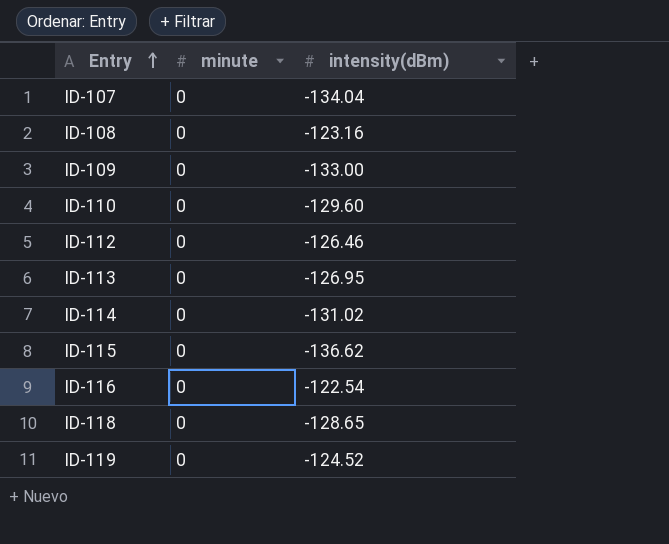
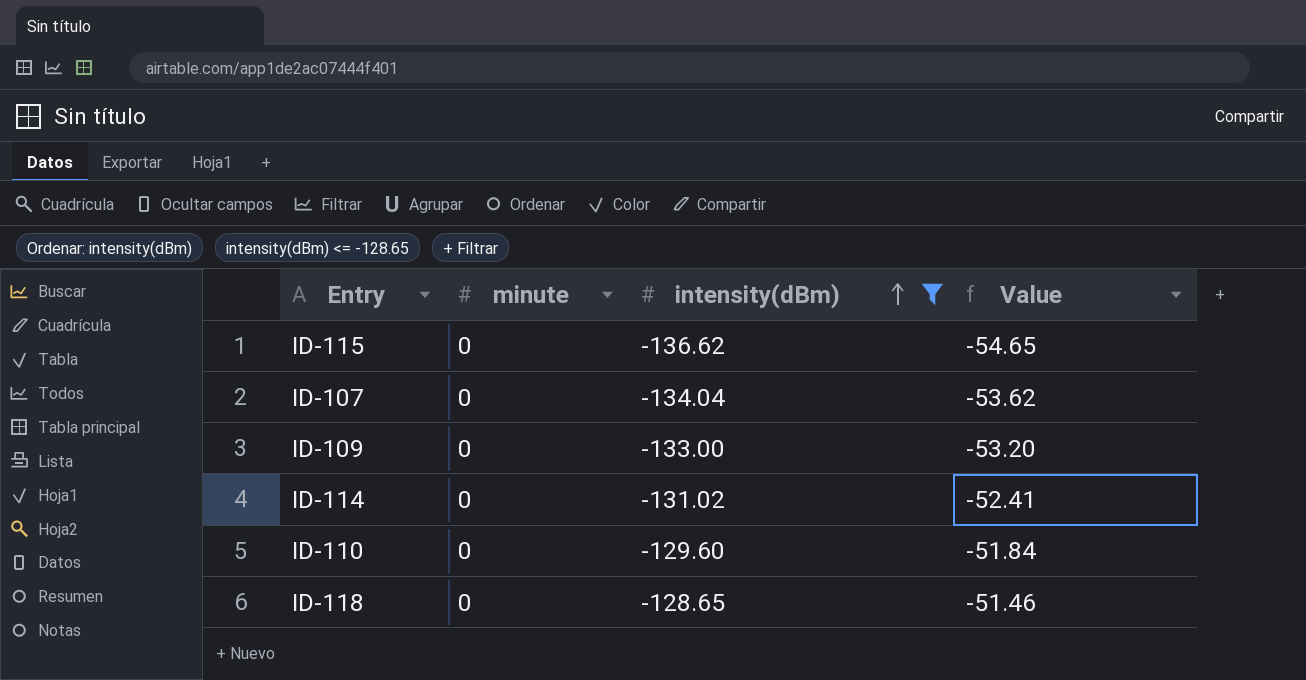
filter: none -> intensity(dBm) <= -128.65
row order: Entry ascending -> intensity(dBm) ascending
column Value | formula: none -> [intensity(dBm)] * 0.4

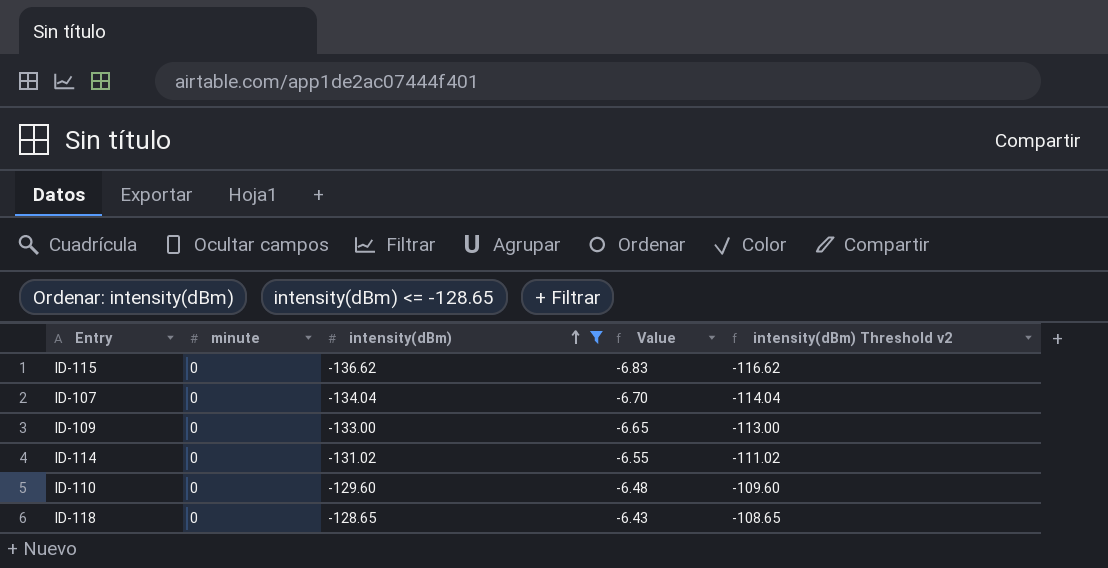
column Value | formula: [intensity(dBm)] * 0.4 -> [intensity(dBm)] * 0.05
column intensity(dBm) Threshold v2 | formula: none -> [intensity(dBm)] + 20

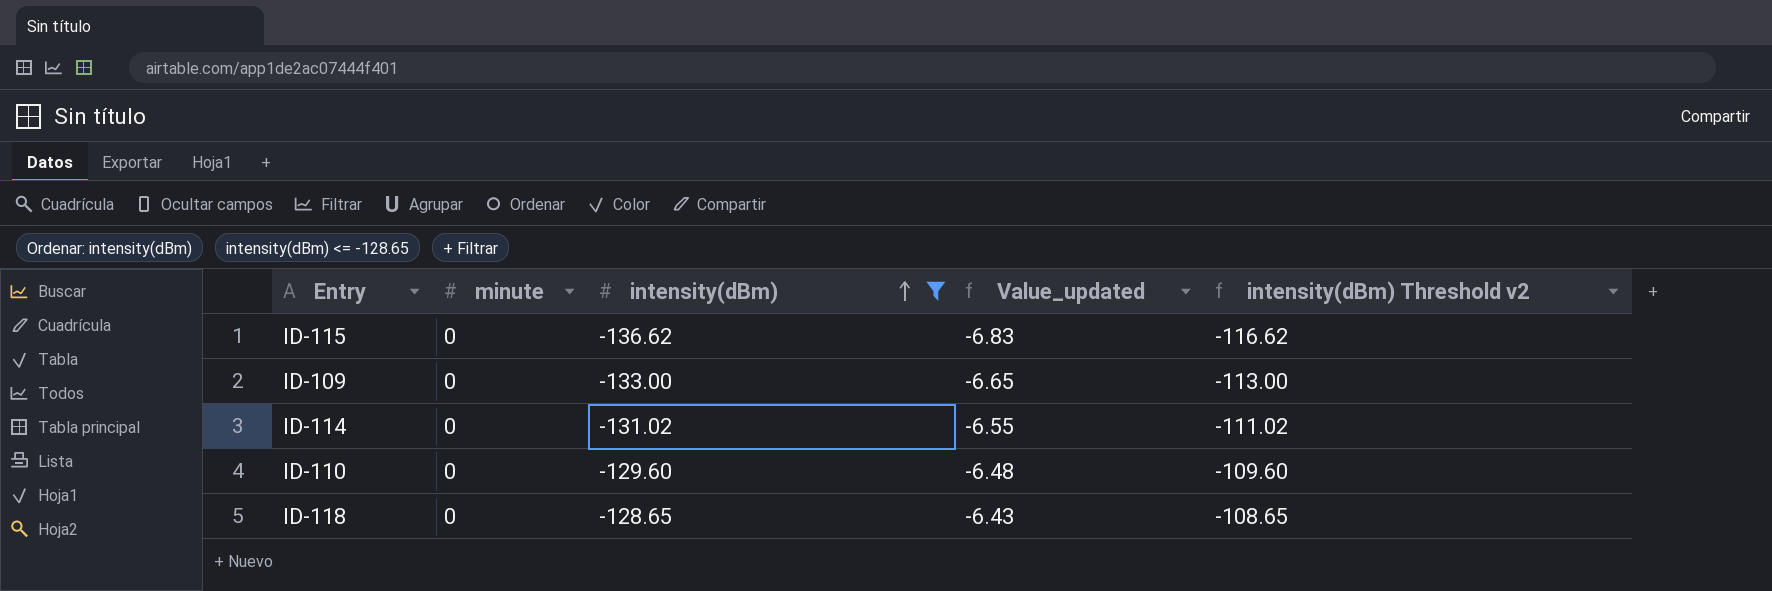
column name: Value -> Value_updated
row ID-107: 0 | -134.04 | -6.70 | -114.04 -> none

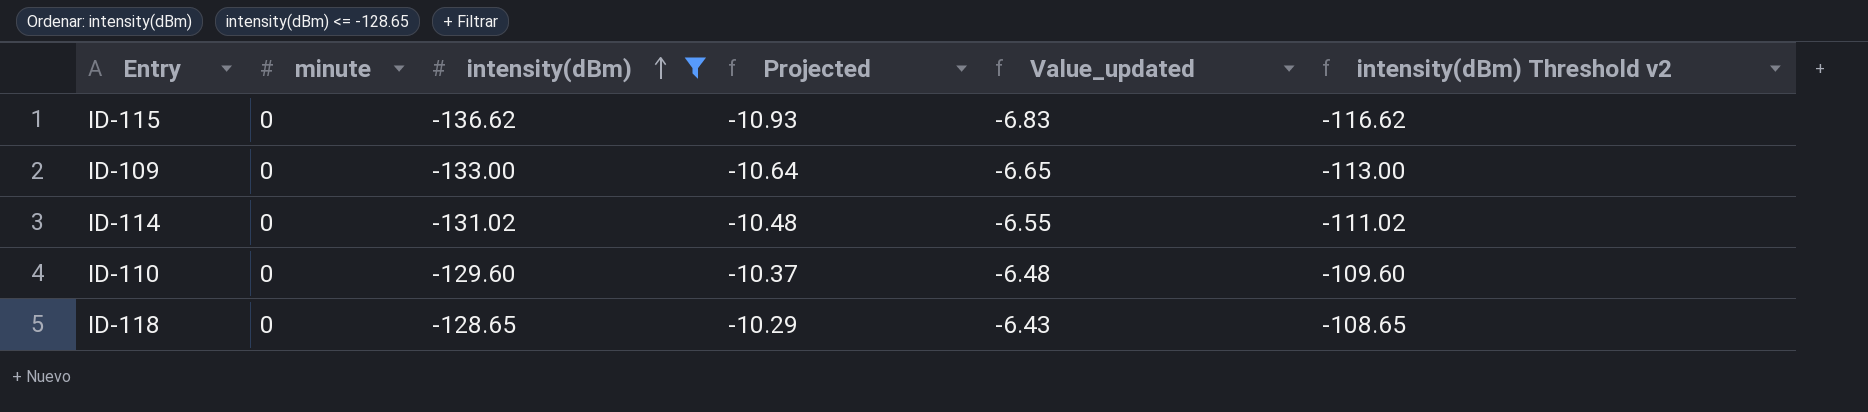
column Projected | formula: none -> [intensity(dBm)] * 0.08

